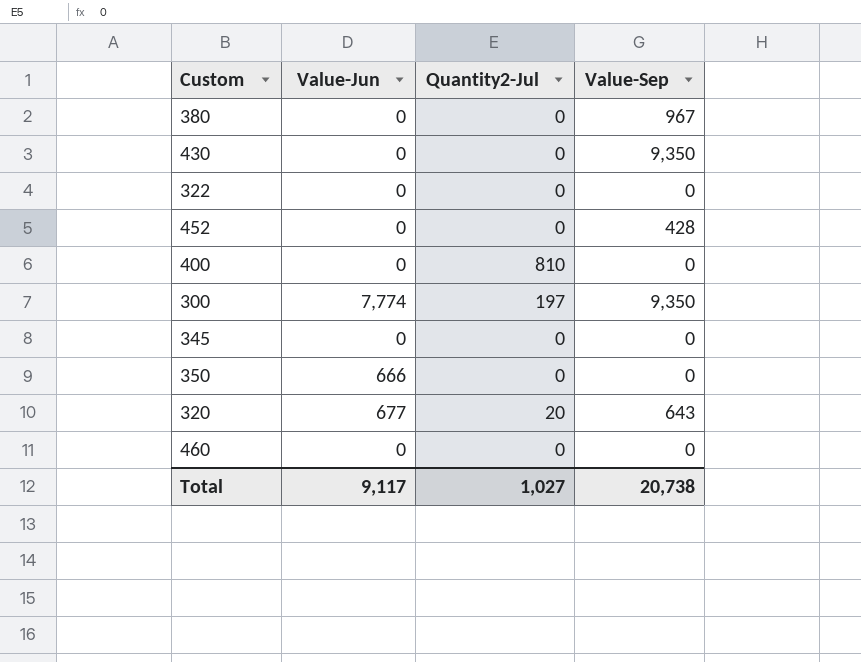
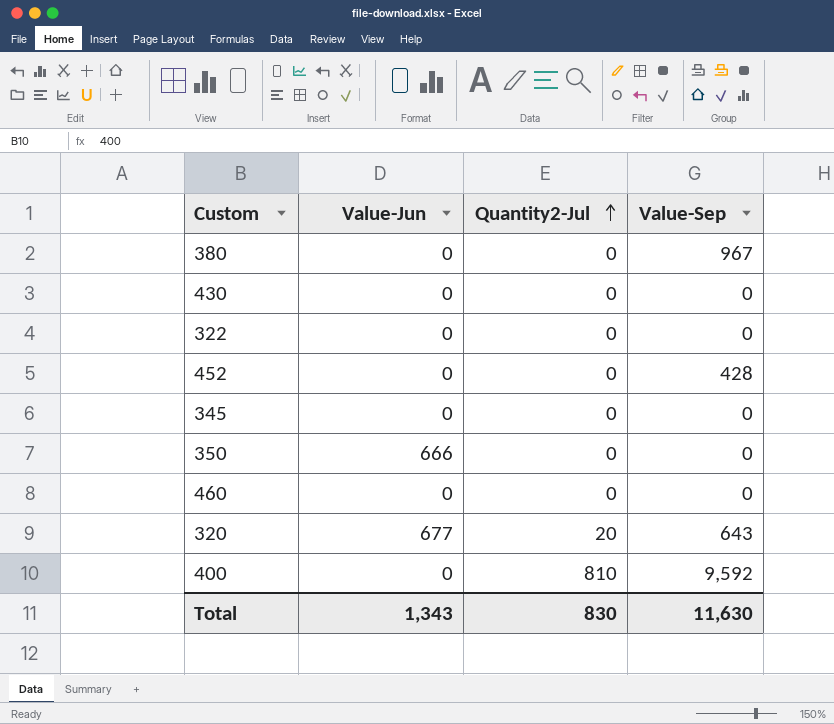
row order: none -> Quantity2-Jul ascending
row 300: 7,774 | 197 | 9,350 -> none
430 | Value-Sep: 9,350 -> 0
400 | Value-Sep: 0 -> 9,592
Total | Value-Jun: 9,117 -> 1,343
Total | Quantity2-Jul: 1,027 -> 830
Total | Value-Sep: 20,738 -> 11,630

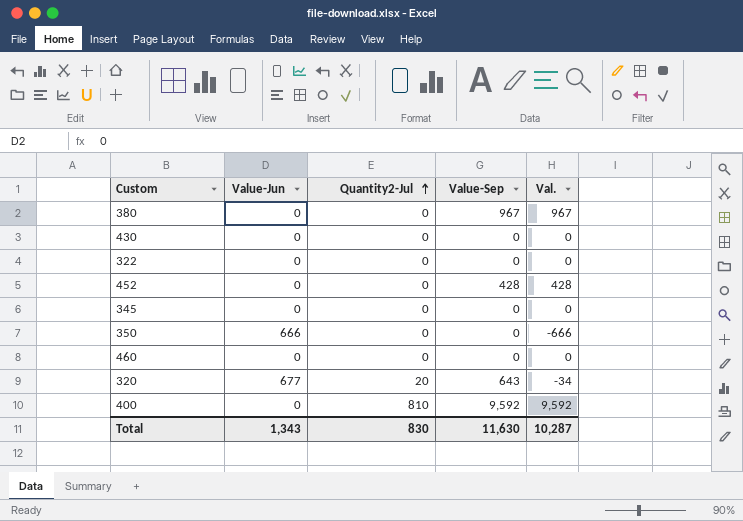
column Val. | formula: none -> [Value-Sep] - [Value-Jun]

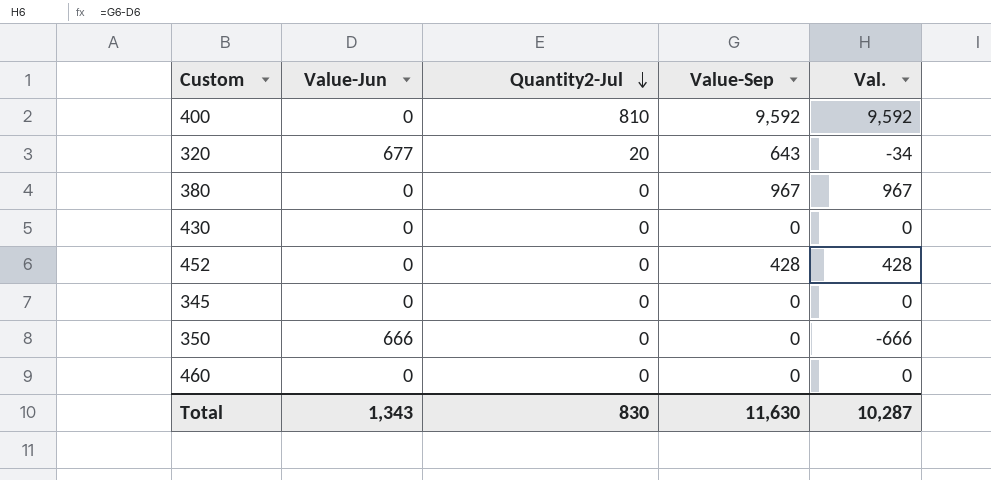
row order: Quantity2-Jul ascending -> Quantity2-Jul descending
row 322: 0 | 0 | 0 | 0 -> none

